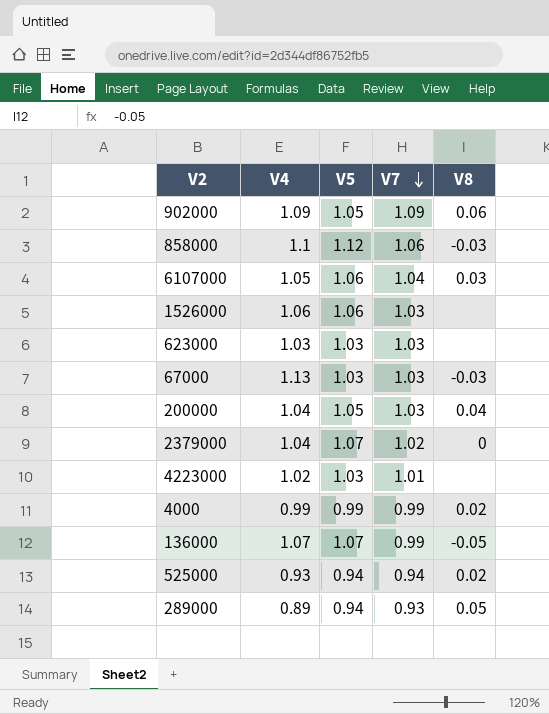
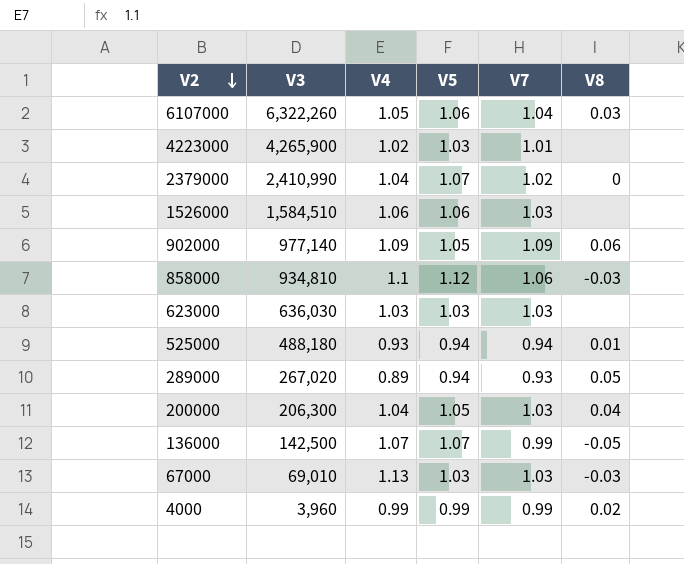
row order: V7 descending -> V2 descending
column V3 | position: none -> 2
525000 | V8: 0.02 -> 0.01

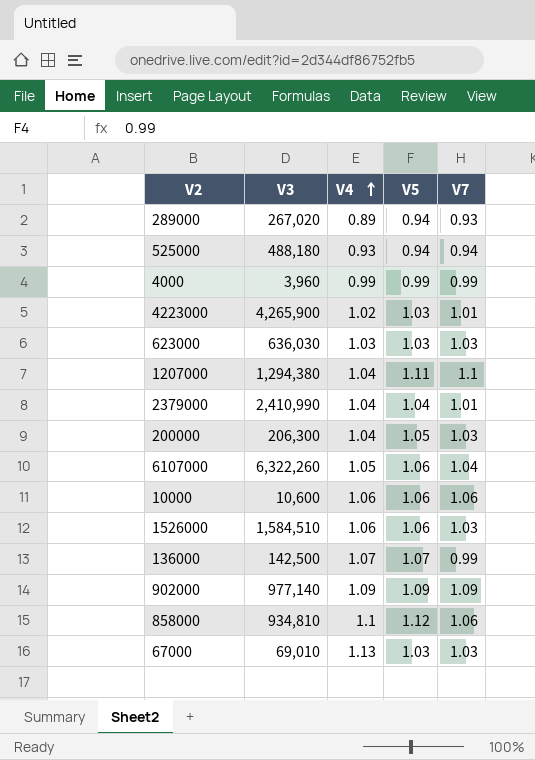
row order: V2 descending -> V4 ascending
column V8 | position: 6 -> none
row 1207000: none -> 1,294,380 | 1.04 | 1.11 | 1.1
2379000 | V5: 1.07 -> 1.04
2379000 | V7: 1.02 -> 1.01
row 10000: none -> 10,600 | 1.06 | 1.06 | 1.06
902000 | V5: 1.05 -> 1.09

